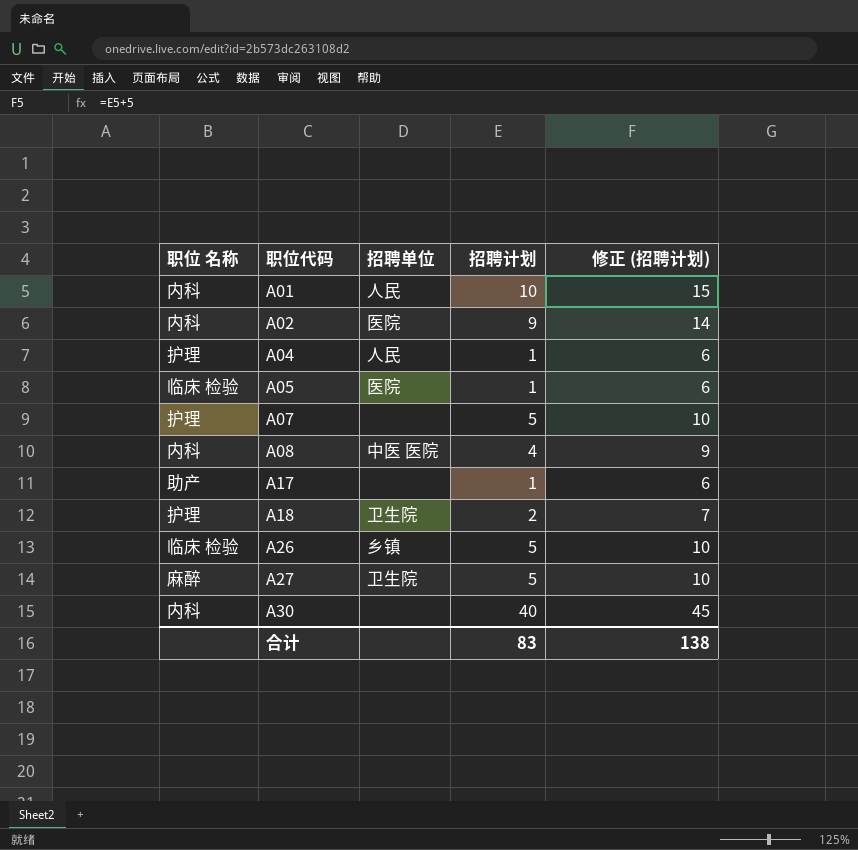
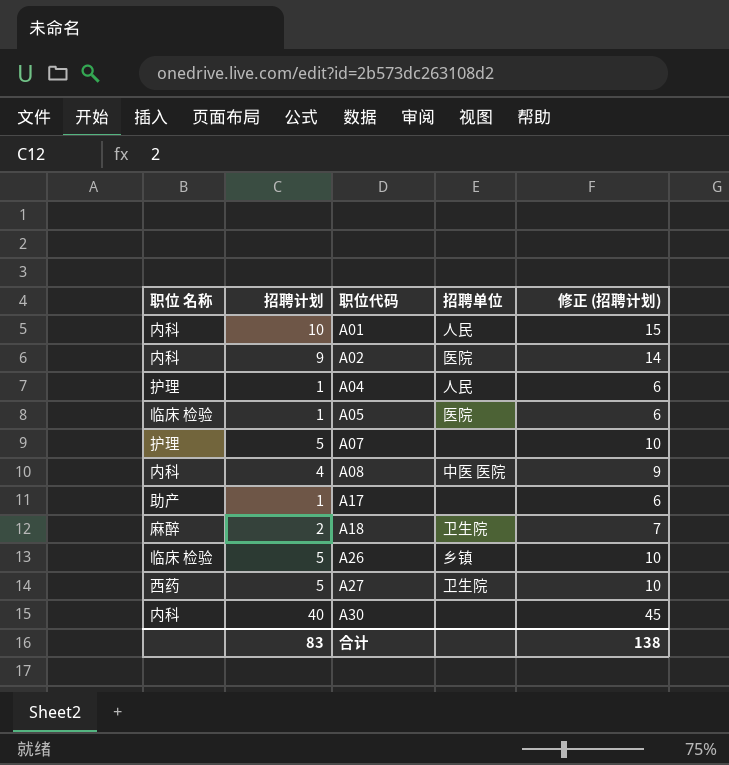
column 招聘计划 | position: 4 -> 2
A18 | 职位 名称: 护理 -> 麻醉
A27 | 职位 名称: 麻醉 -> 西药

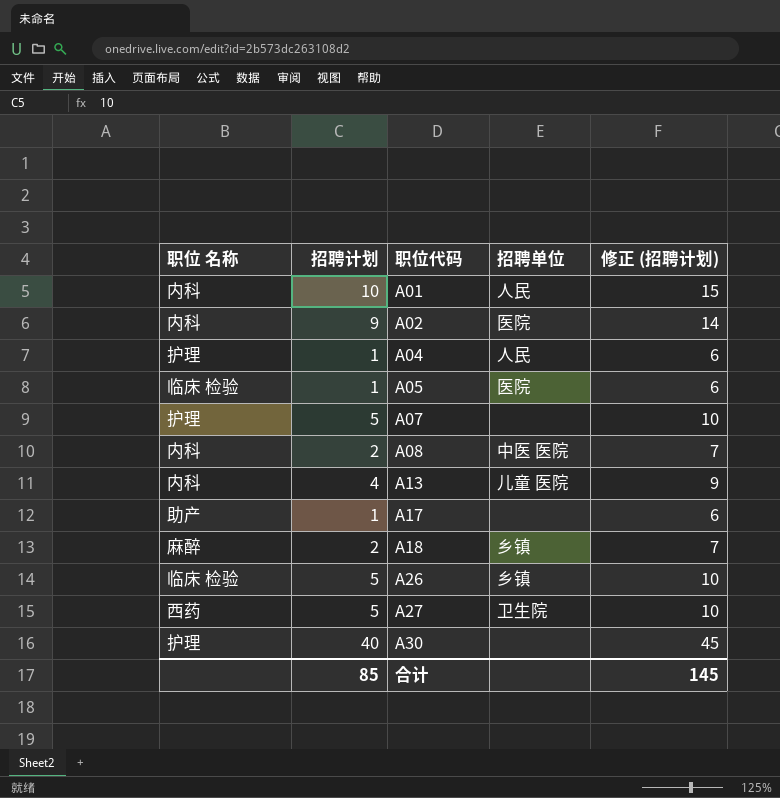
A08 | 招聘计划: 4 -> 2
A08 | 修正 (招聘计划): 9 -> 7
row A13: none -> 内科 | 4 | 儿童 医院 | 9
A18 | 招聘单位: 卫生院 -> 乡镇
A30 | 职位 名称: 内科 -> 护理
合计 | 招聘计划: 83 -> 85
合计 | 修正 (招聘计划): 138 -> 145

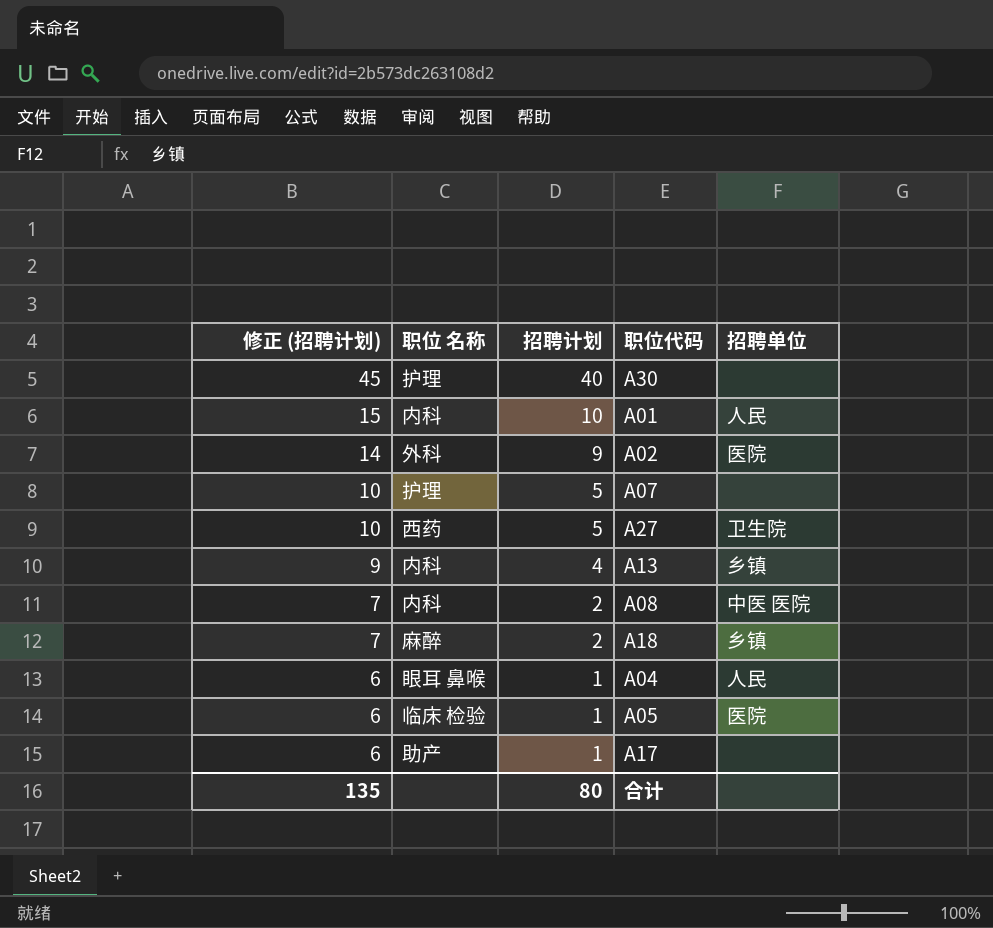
row order: 职位代码 ascending -> 修正 (招聘计划) descending
column 修正 (招聘计划) | position: 5 -> 1
row A26: 临床 检验 | 5 | 乡镇 | 10 -> none
A02 | 职位 名称: 内科 -> 外科
A13 | 招聘单位: 儿童 医院 -> 乡镇
A04 | 职位 名称: 护理 -> 眼耳 鼻喉
合计 | 修正 (招聘计划): 145 -> 135
合计 | 招聘计划: 85 -> 80

